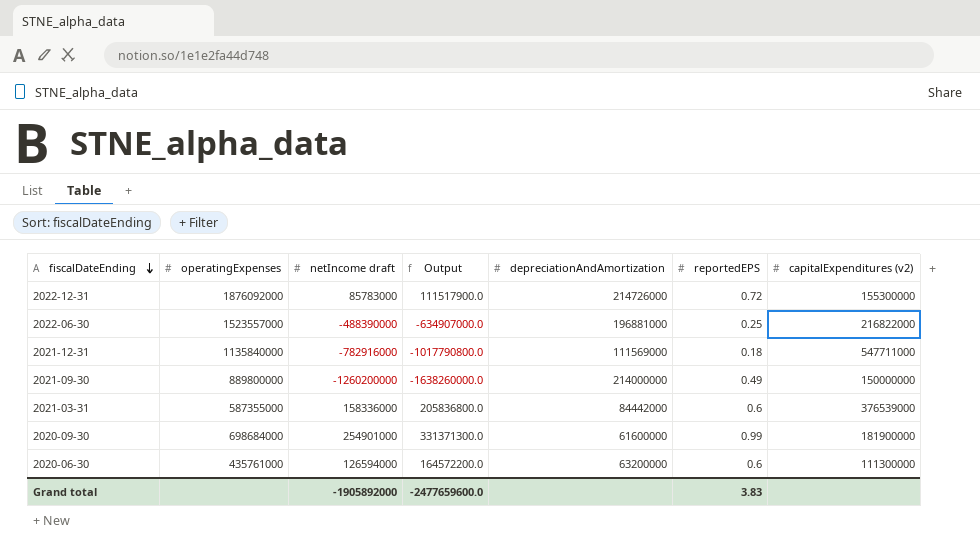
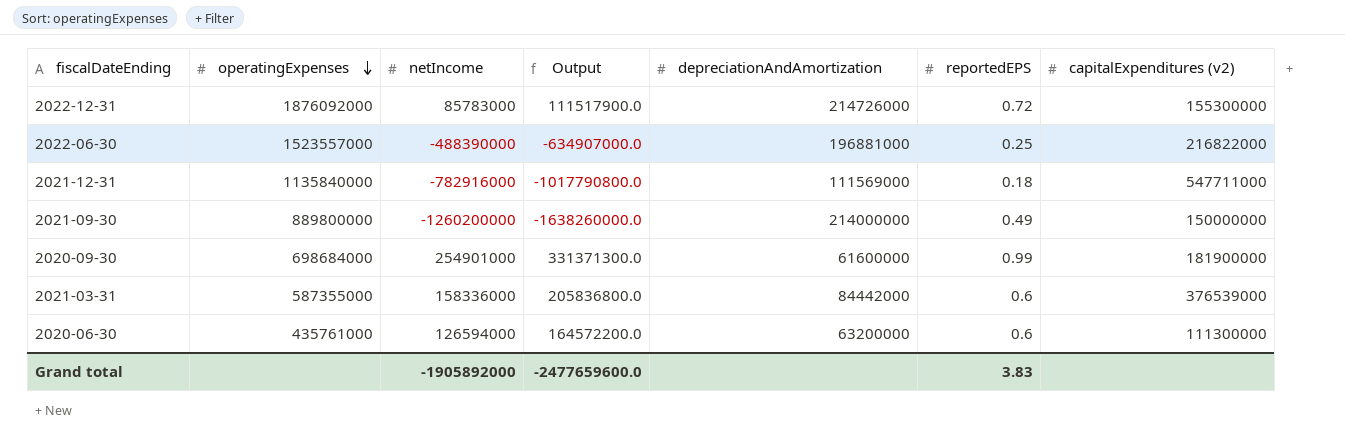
row order: fiscalDateEnding descending -> operatingExpenses descending
column name: netIncome draft -> netIncome

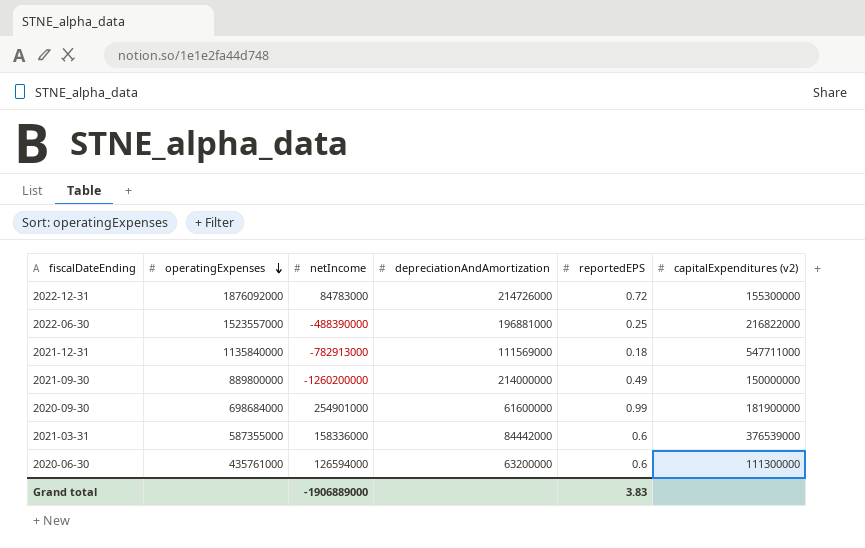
column Output | formula: [netIncome] * 1.3 -> none
2022-12-31 | netIncome: 85783000 -> 84783000
2021-12-31 | netIncome: -782916000 -> -782913000
Grand total | netIncome: -1905892000 -> -1906889000

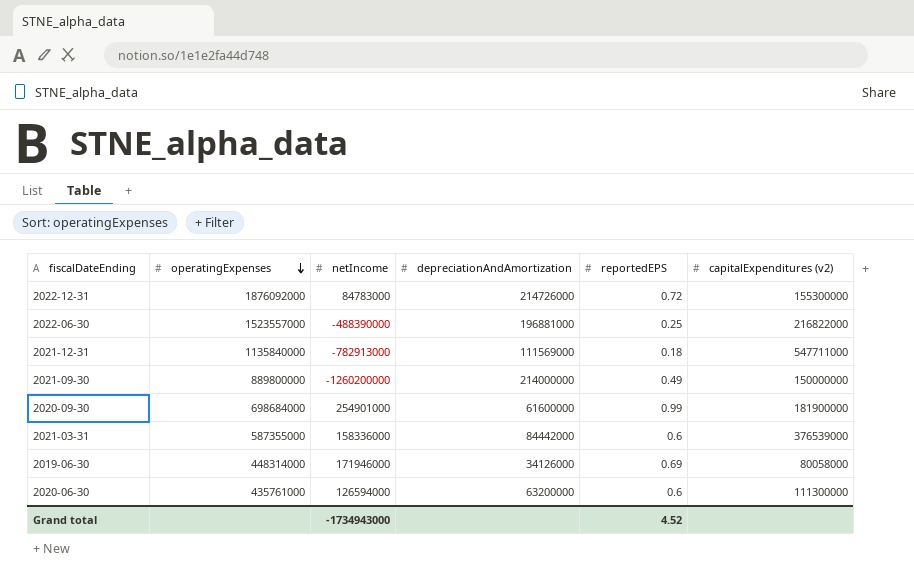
row 2019-06-30: none -> 448314000 | 171946000 | 34126000 | 0.69 | 80058000
Grand total | netIncome: -1906889000 -> -1734943000
Grand total | reportedEPS: 3.83 -> 4.52

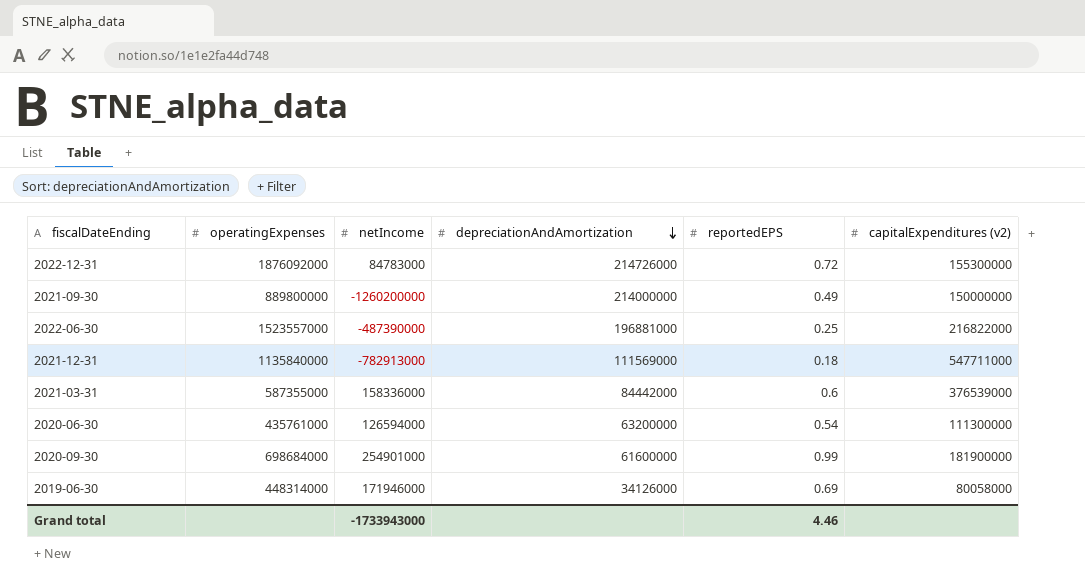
row order: operatingExpenses descending -> depreciationAndAmortization descending
2022-06-30 | netIncome: -488390000 -> -487390000
2020-06-30 | reportedEPS: 0.6 -> 0.54
Grand total | netIncome: -1734943000 -> -1733943000
Grand total | reportedEPS: 4.52 -> 4.46

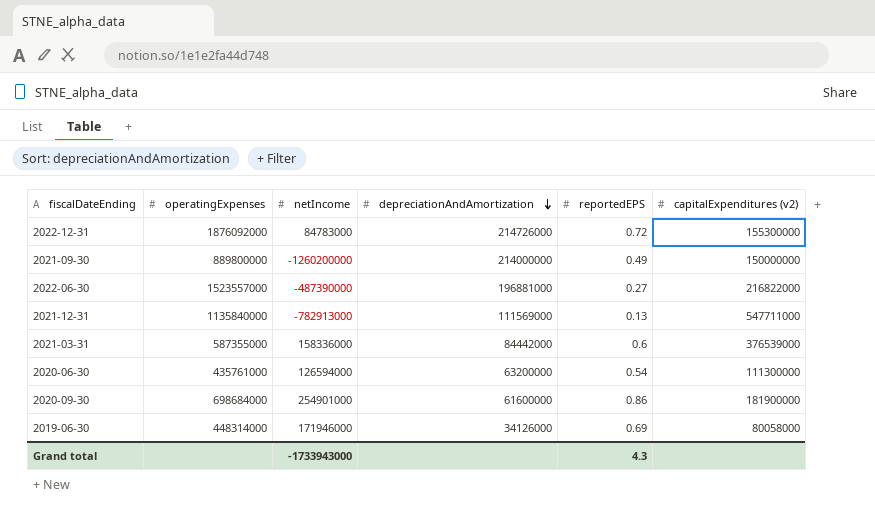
2022-06-30 | reportedEPS: 0.25 -> 0.27
2021-12-31 | reportedEPS: 0.18 -> 0.13
2020-09-30 | reportedEPS: 0.99 -> 0.86
Grand total | reportedEPS: 4.46 -> 4.3

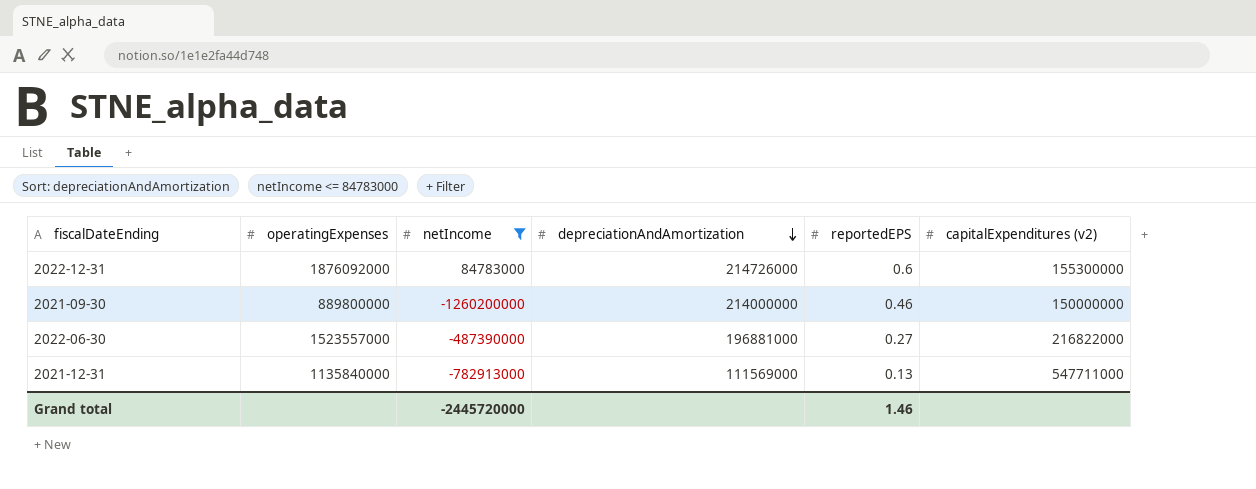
filter: none -> netIncome <= 84783000
2022-12-31 | reportedEPS: 0.72 -> 0.6
2021-09-30 | reportedEPS: 0.49 -> 0.46
Grand total | netIncome: -1733943000 -> -2445720000
Grand total | reportedEPS: 4.3 -> 1.46

